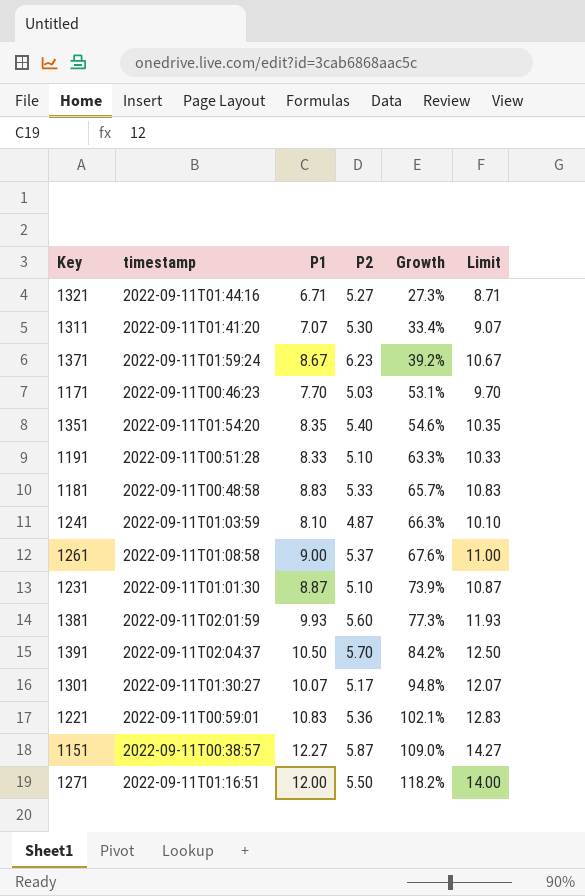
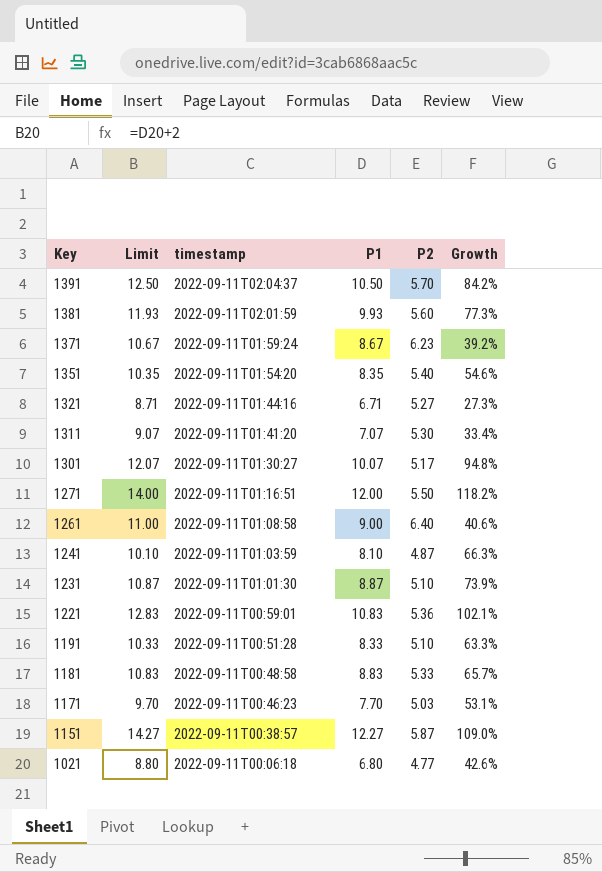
row order: Growth ascending -> Key descending
column Limit | position: 6 -> 2
1261 | P2: 5.37 -> 6.40
1261 | Growth: 67.6% -> 40.6%
row 1021: none -> 8.80 | 2022-09-11T00:06:18 | 6.80 | 4.77 | 42.6%

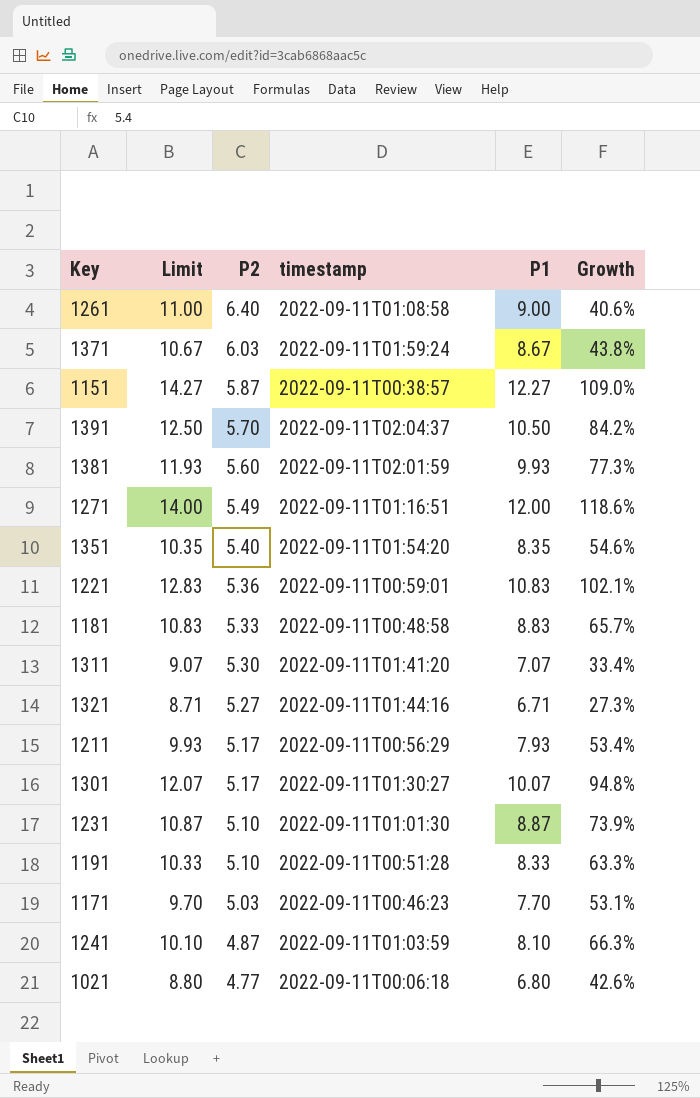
row order: Key descending -> P2 descending
column P2 | position: 5 -> 3
1371 | P2: 6.23 -> 6.03
1371 | Growth: 39.2% -> 43.8%
1271 | P2: 5.50 -> 5.49
1271 | Growth: 118.2% -> 118.6%
row 1211: none -> 9.93 | 5.17 | 2022-09-11T00:56:29 | 7.93 | 53.4%

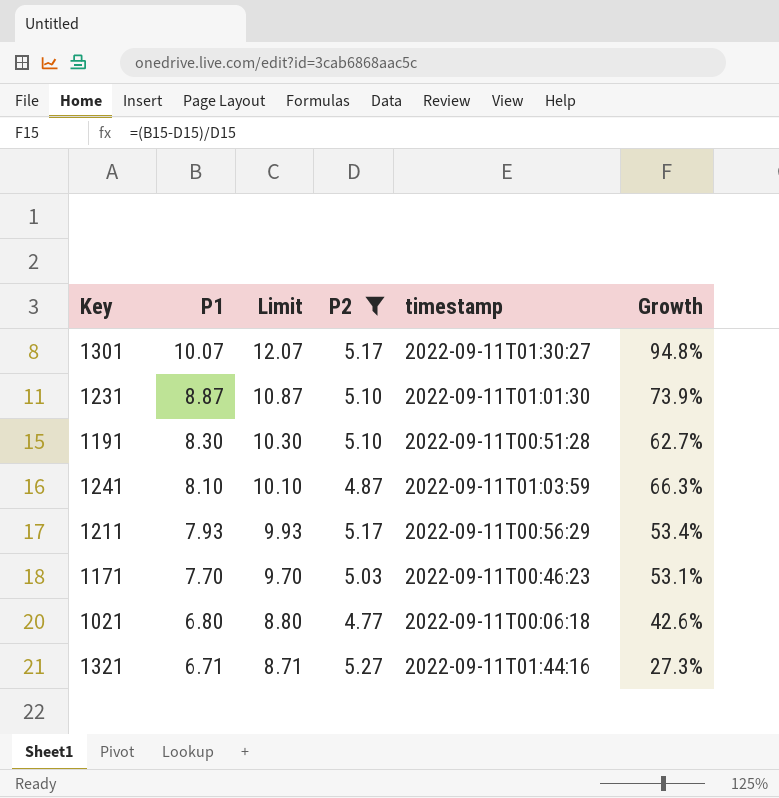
filter: none -> P2 <= 5.27
row order: P2 descending -> P1 descending
column P1 | position: 5 -> 2
1191 | P1: 8.33 -> 8.30
1191 | Limit: 10.33 -> 10.30
1191 | Growth: 63.3% -> 62.7%

